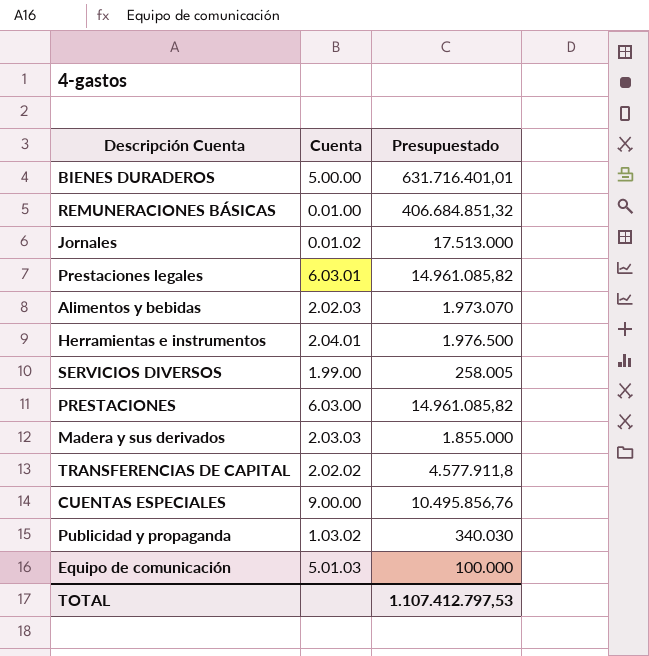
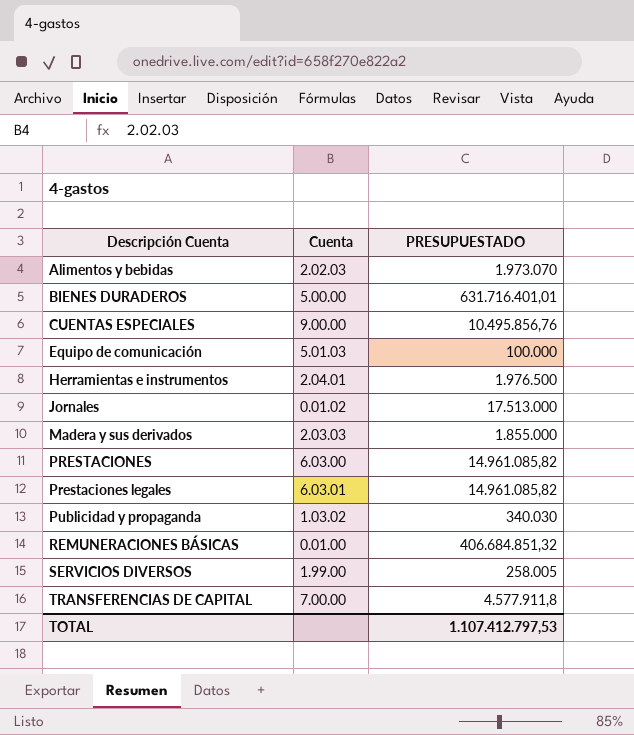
row order: none -> Descripción Cuenta ascending
column name: Presupuestado -> PRESUPUESTADO
TRANSFERENCIAS DE CAPITAL | Cuenta: 2.02.02 -> 7.00.00

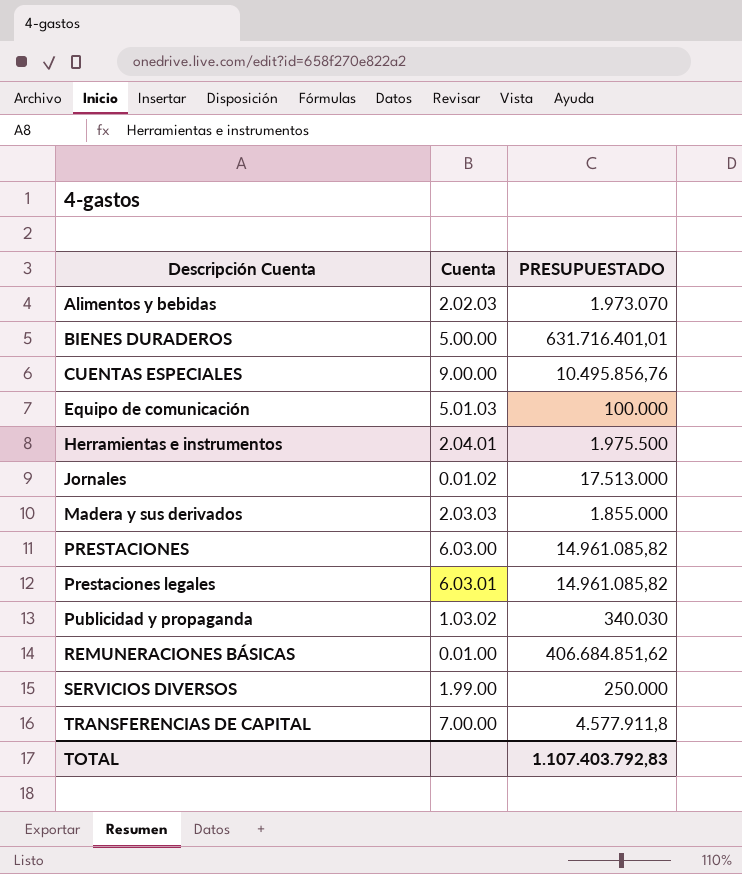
Herramientas e instrumentos | PRESUPUESTADO: 1.976.500 -> 1.975.500
REMUNERACIONES BÁSICAS | PRESUPUESTADO: 406.684.851,32 -> 406.684.851,62
SERVICIOS DIVERSOS | PRESUPUESTADO: 258.005 -> 250.000
TOTAL | PRESUPUESTADO: 1.107.412.797,53 -> 1.107.403.792,83

